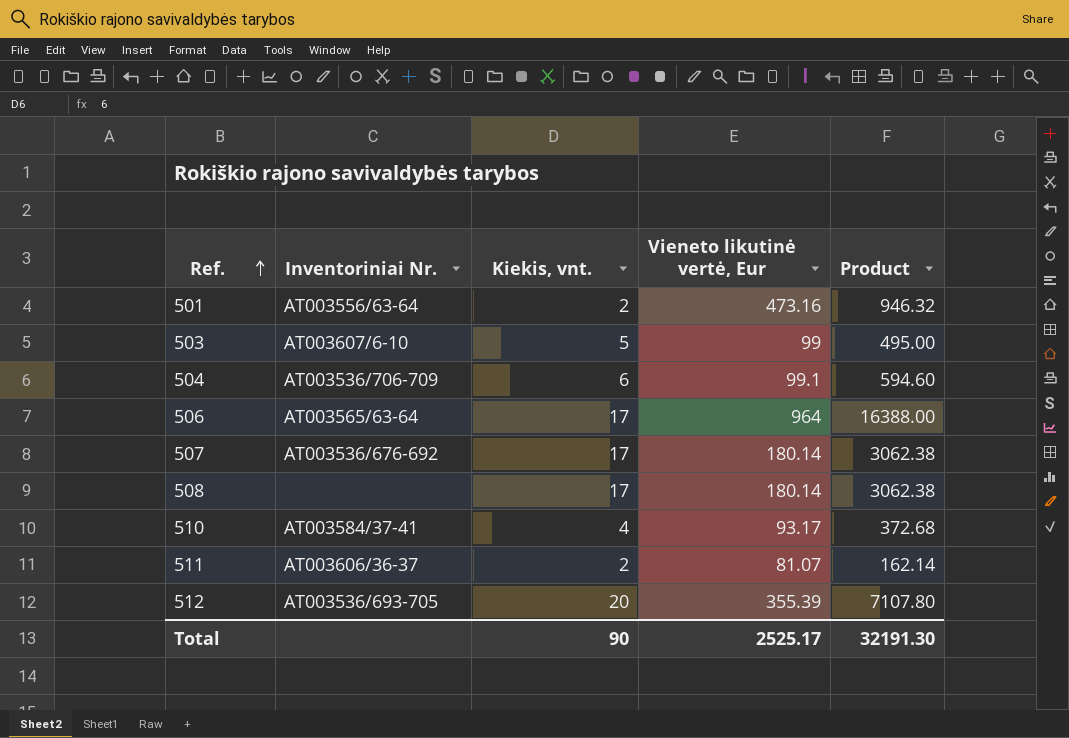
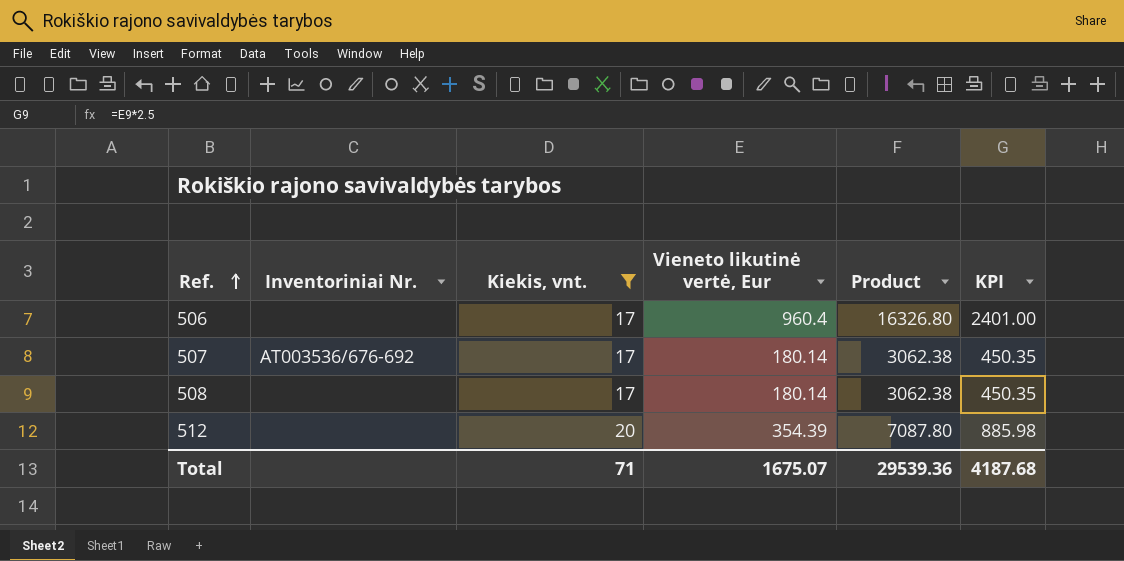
filter: none -> Kiekis, vnt. >= 17
column KPI | formula: none -> [Vieneto likutinė vertė, Eur] * 2.5
506 | Inventoriniai Nr.: AT003565/63-64 -> none
506 | Vieneto likutinė vertė, Eur: 964 -> 960.4
506 | Product: 16388.00 -> 16326.80
512 | Inventoriniai Nr.: AT003536/693-705 -> none
512 | Vieneto likutinė vertė, Eur: 355.39 -> 354.39
512 | Product: 7107.80 -> 7087.80
Total | Kiekis, vnt.: 90 -> 71
Total | Vieneto likutinė vertė, Eur: 2525.17 -> 1675.07
Total | Product: 32191.30 -> 29539.36

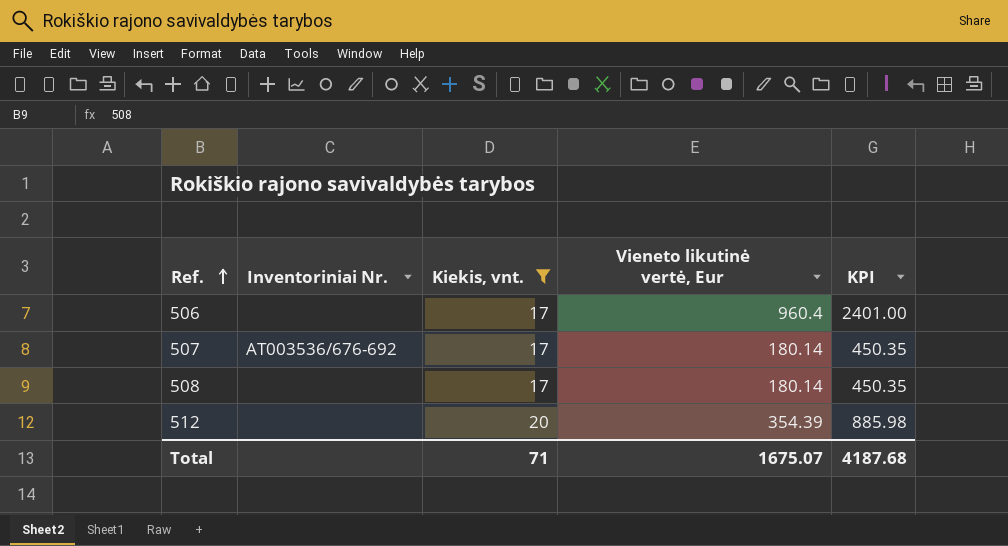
column Product | formula: [Kiekis, vnt.] * [Vieneto likutinė vertė, Eur] -> none

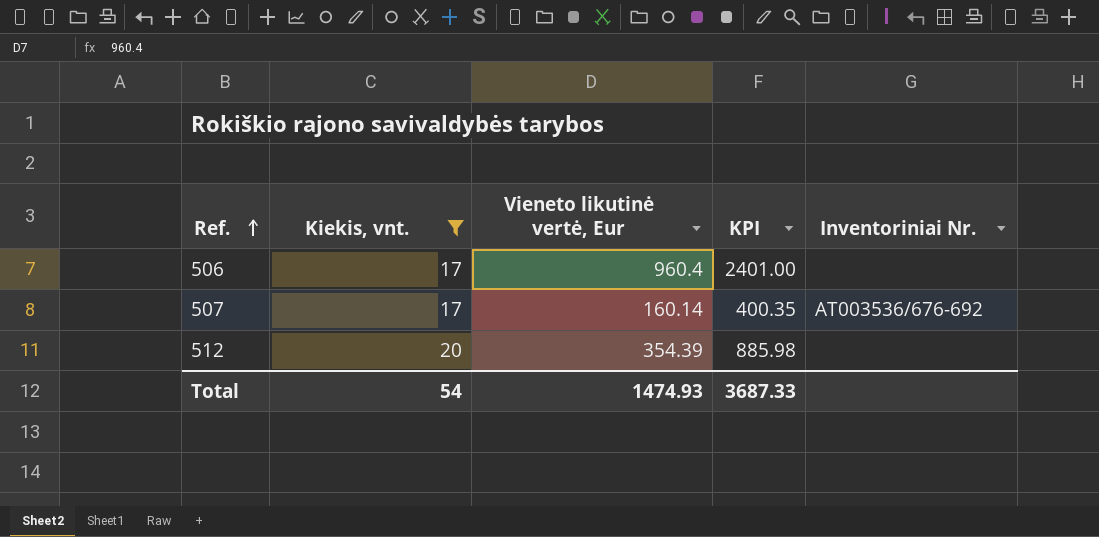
column Inventoriniai Nr. | position: 2 -> 5
row 508: none | 17 | 180.14 | 450.35 -> none
507 | Vieneto likutinė vertė, Eur: 180.14 -> 160.14
507 | KPI: 450.35 -> 400.35
Total | Kiekis, vnt.: 71 -> 54
Total | Vieneto likutinė vertė, Eur: 1675.07 -> 1474.93
Total | KPI: 4187.68 -> 3687.33

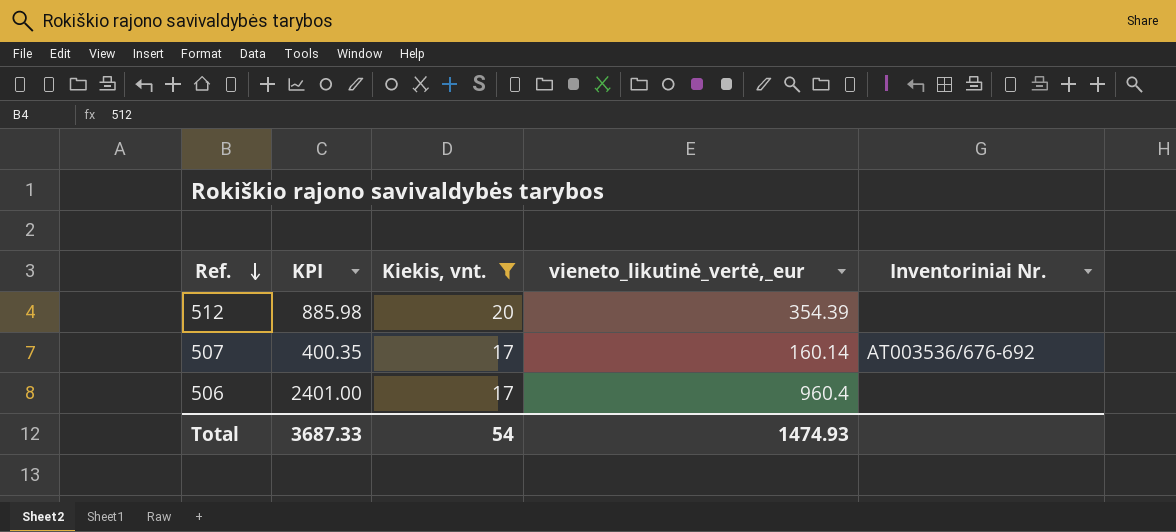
row order: Ref. ascending -> Ref. descending
column KPI | position: 4 -> 2
column name: Vieneto likutinė vertė, Eur -> vieneto_likutinė_vertė,_eur

